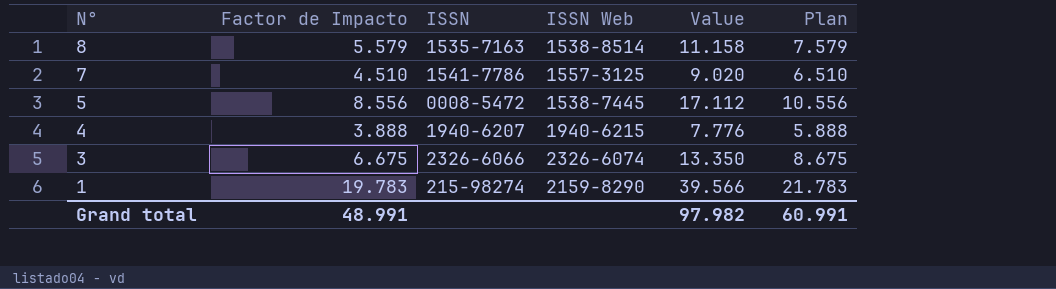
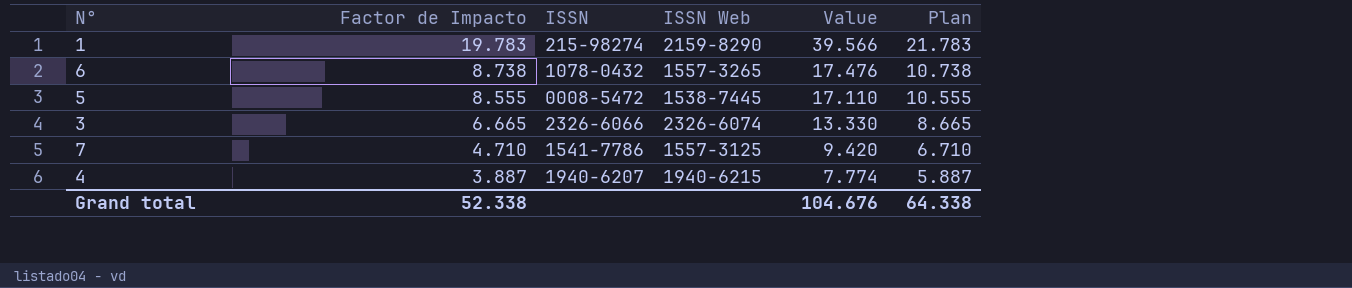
row order: N° descending -> Factor de Impacto descending
row 8: 5.579 | 1535-7163 | 1538-8514 | 11.158 | 7.579 -> none
row 6: none -> 8.738 | 1078-0432 | 1557-3265 | 17.476 | 10.738
5 | Factor de Impacto: 8.556 -> 8.555
5 | Value: 17.112 -> 17.110
5 | Plan: 10.556 -> 10.555
3 | Factor de Impacto: 6.675 -> 6.665
3 | Value: 13.350 -> 13.330
3 | Plan: 8.675 -> 8.665
7 | Factor de Impacto: 4.510 -> 4.710
7 | Value: 9.020 -> 9.420
7 | Plan: 6.510 -> 6.710
4 | Factor de Impacto: 3.888 -> 3.887
4 | Value: 7.776 -> 7.774
4 | Plan: 5.888 -> 5.887
Grand total | Factor de Impacto: 48.991 -> 52.338
Grand total | Value: 97.982 -> 104.676
Grand total | Plan: 60.991 -> 64.338

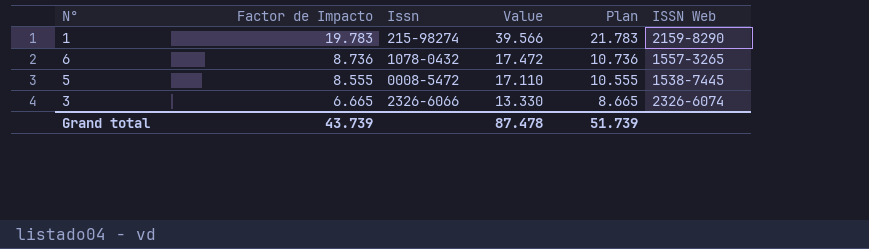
column name: ISSN -> Issn
column ISSN Web | position: 4 -> 6
row 7: 4.710 | 1541-7786 | 1557-3125 | 9.420 | 6.710 -> none
row 4: 3.887 | 1940-6207 | 1940-6215 | 7.774 | 5.887 -> none
6 | Factor de Impacto: 8.738 -> 8.736
6 | Value: 17.476 -> 17.472
6 | Plan: 10.738 -> 10.736
Grand total | Factor de Impacto: 52.338 -> 43.739
Grand total | Value: 104.676 -> 87.478
Grand total | Plan: 64.338 -> 51.739

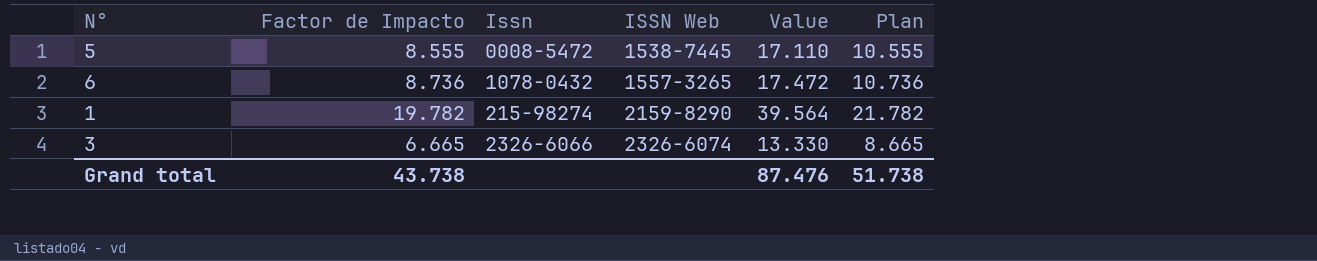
row order: Factor de Impacto descending -> ISSN Web ascending
column ISSN Web | position: 6 -> 4
1 | Factor de Impacto: 19.783 -> 19.782
1 | Value: 39.566 -> 39.564
1 | Plan: 21.783 -> 21.782
Grand total | Factor de Impacto: 43.739 -> 43.738
Grand total | Value: 87.478 -> 87.476
Grand total | Plan: 51.739 -> 51.738

